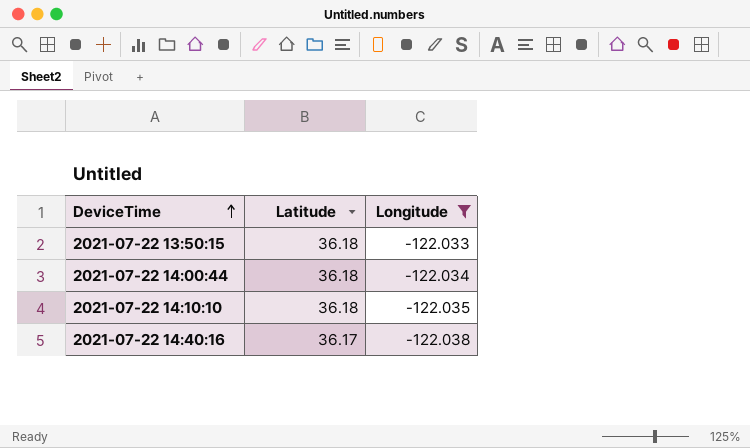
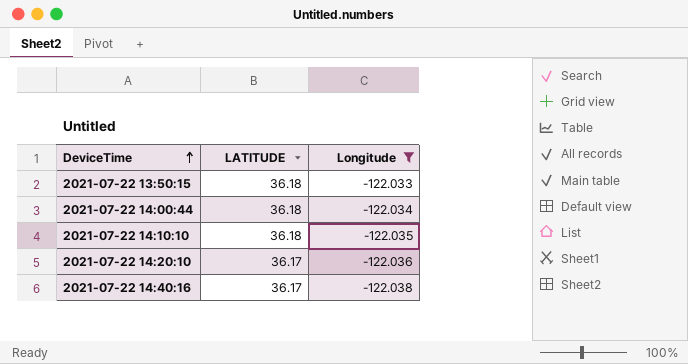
column name: Latitude -> LATITUDE
row 2021-07-22 14:20:10: none -> 36.17 | -122.036

